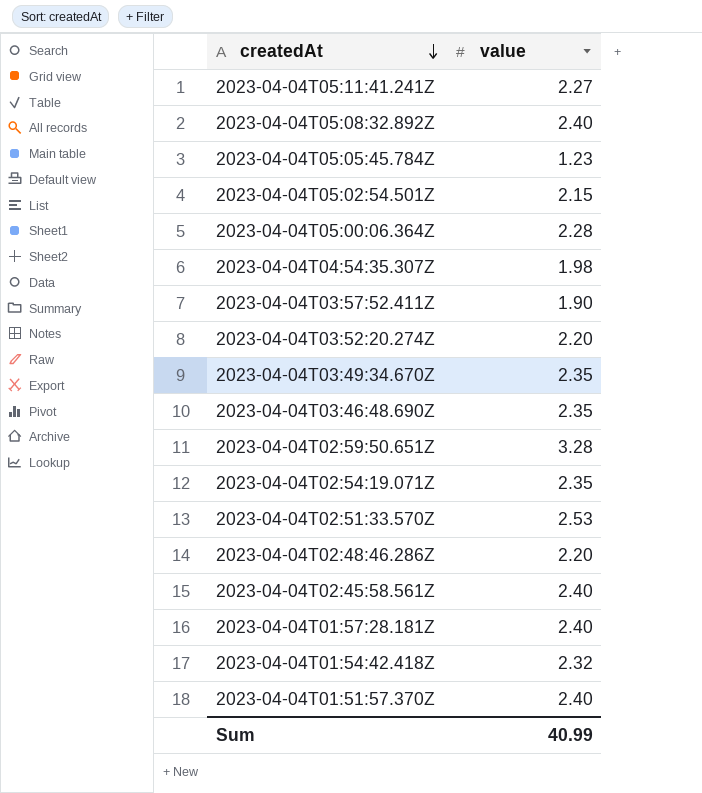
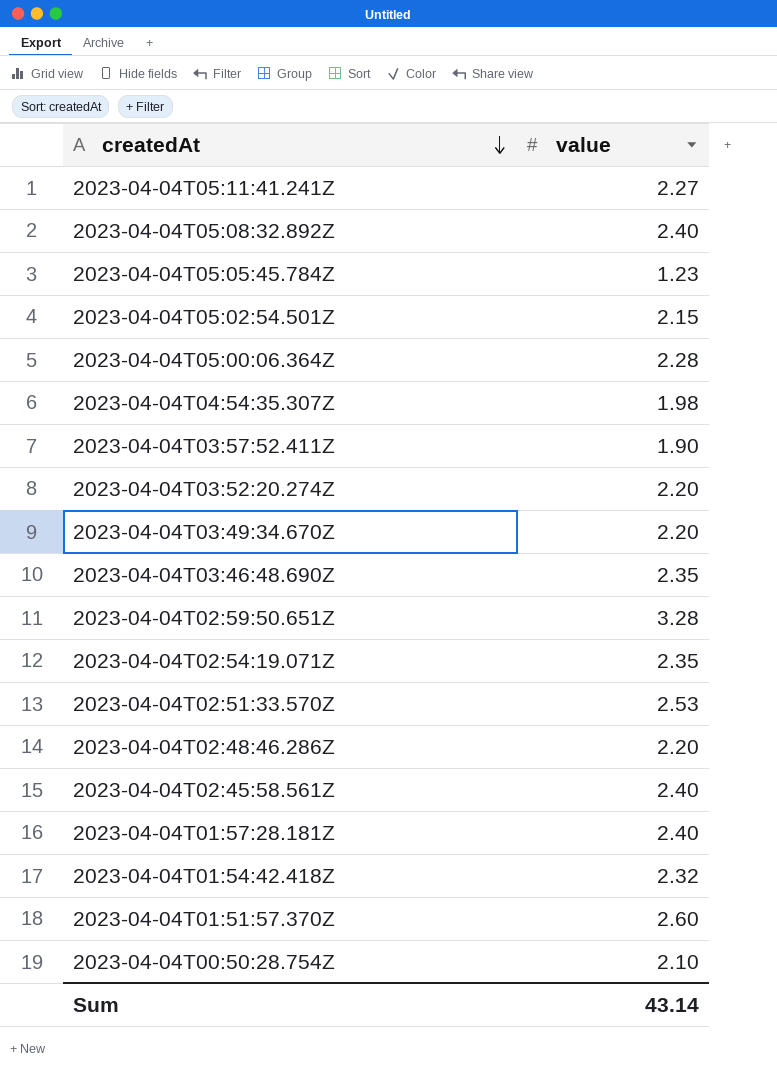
2023-04-04T03:49:34.670Z | value: 2.35 -> 2.20
2023-04-04T01:51:57.370Z | value: 2.40 -> 2.60
row 2023-04-04T00:50:28.754Z: none -> 2.10
Sum | value: 40.99 -> 43.14

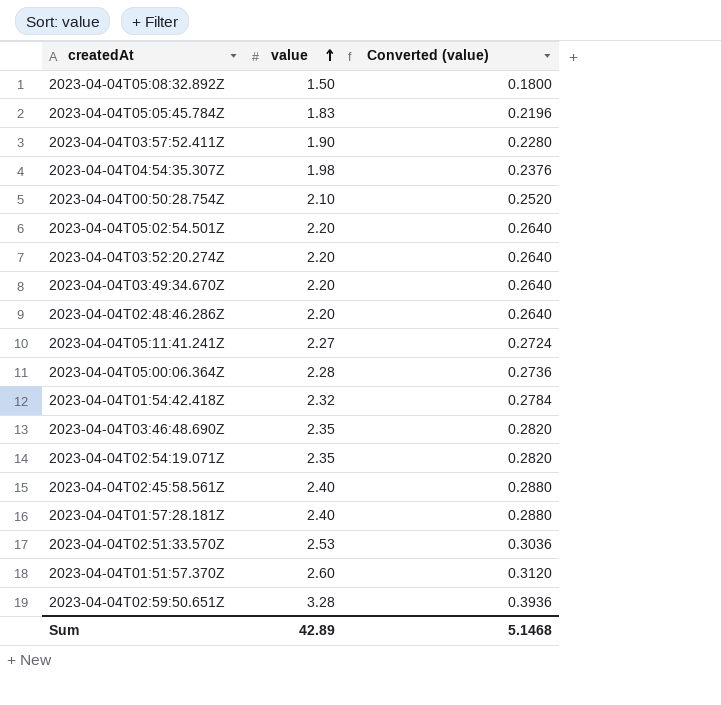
row order: createdAt descending -> value ascending
column Converted (value) | formula: none -> [value] * 0.12
2023-04-04T05:08:32.892Z | value: 2.40 -> 1.50
2023-04-04T05:05:45.784Z | value: 1.23 -> 1.83
2023-04-04T05:02:54.501Z | value: 2.15 -> 2.20
Sum | value: 43.14 -> 42.89

